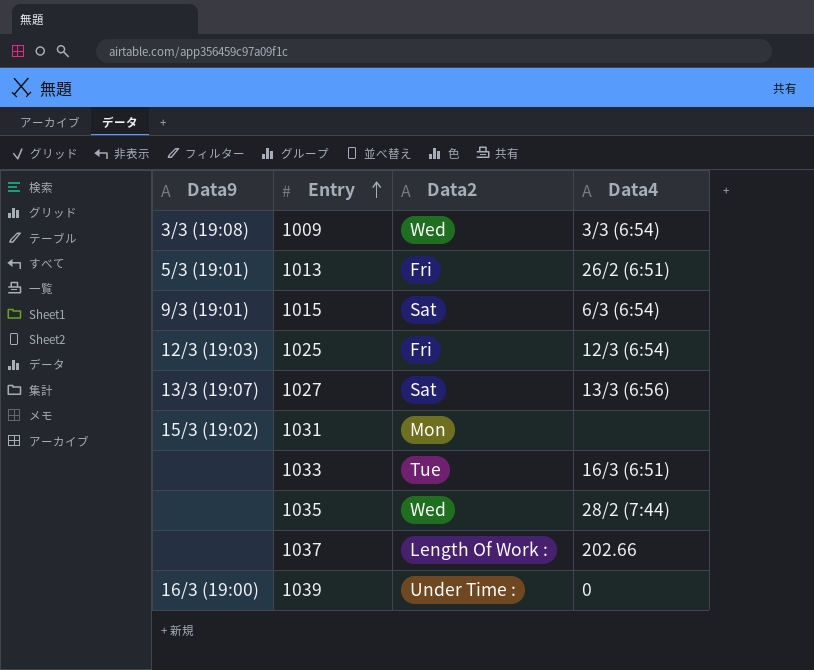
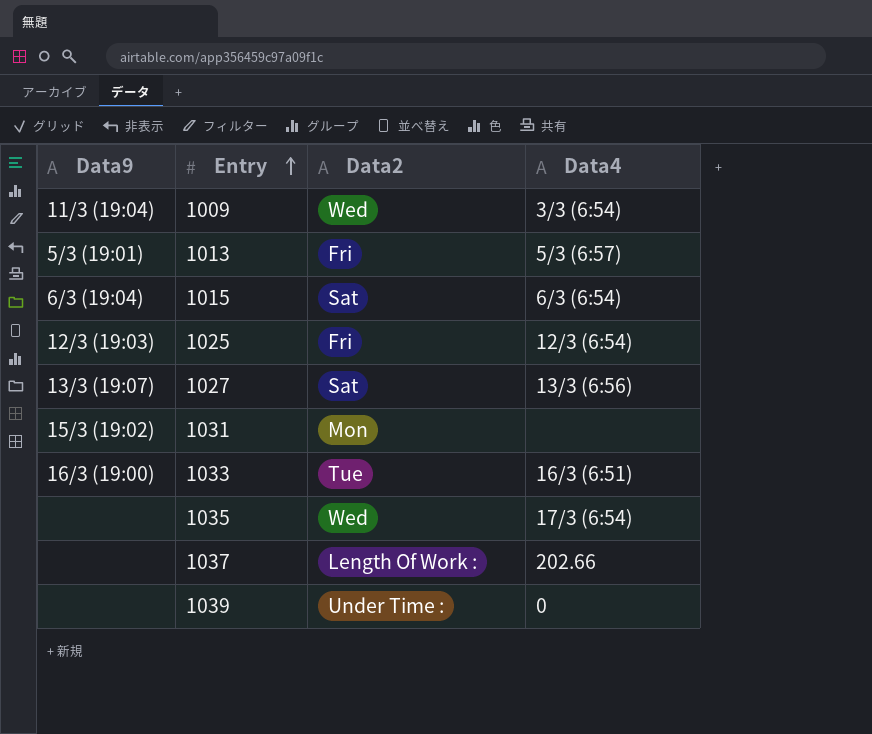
1009 | Data9: 3/3 (19:08) -> 11/3 (19:04)
1013 | Data4: 26/2 (6:51) -> 5/3 (6:57)
1015 | Data9: 9/3 (19:01) -> 6/3 (19:04)
1033 | Data9: none -> 16/3 (19:00)
1035 | Data4: 28/2 (7:44) -> 17/3 (6:54)
1039 | Data9: 16/3 (19:00) -> none

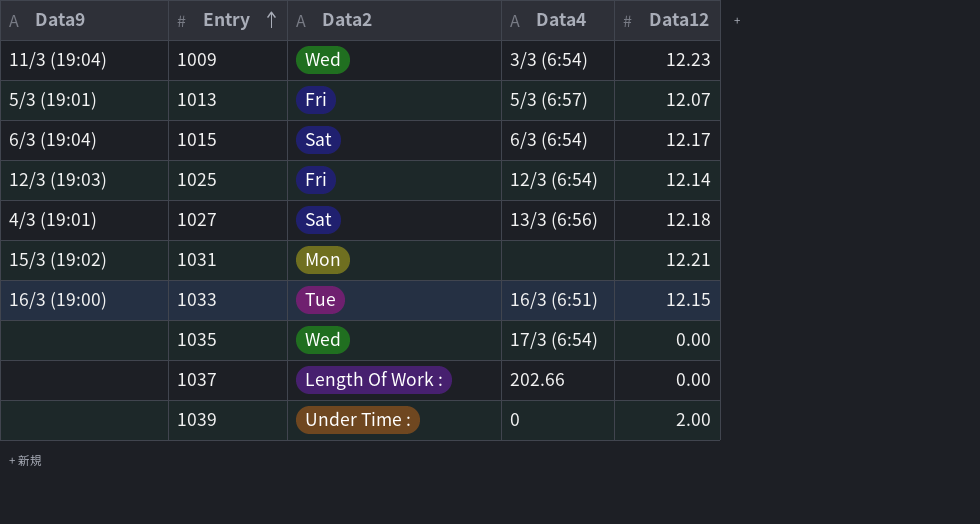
column Data12 | position: none -> 5
1027 | Data9: 13/3 (19:07) -> 4/3 (19:01)

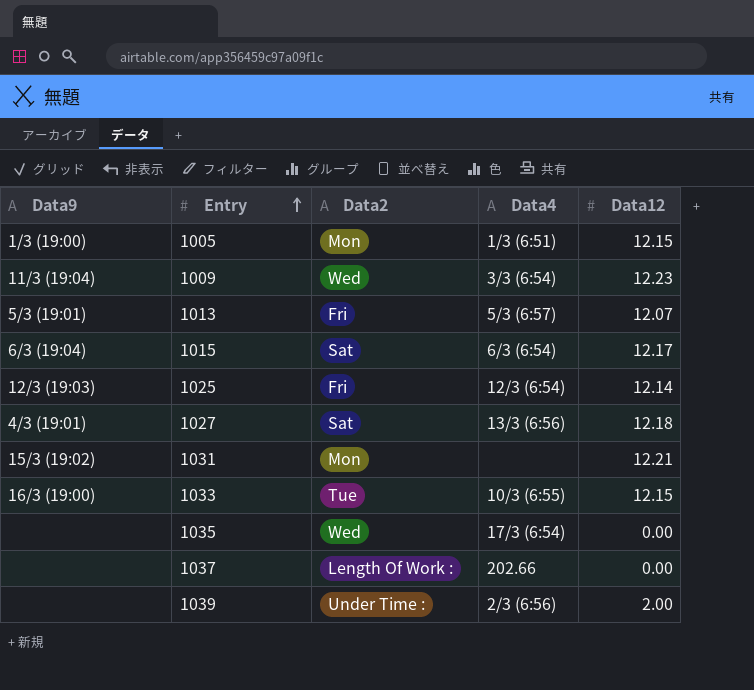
row 1005: none -> 1/3 (19:00) | Mon | 1/3 (6:51) | 12.15
1033 | Data4: 16/3 (6:51) -> 10/3 (6:55)
1039 | Data4: 0 -> 2/3 (6:56)

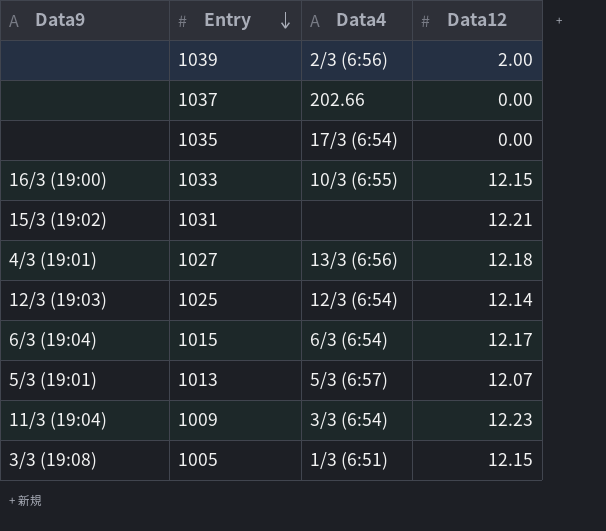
row order: Entry ascending -> Entry descending
column Data2 | position: 3 -> none
1005 | Data9: 1/3 (19:00) -> 3/3 (19:08)

